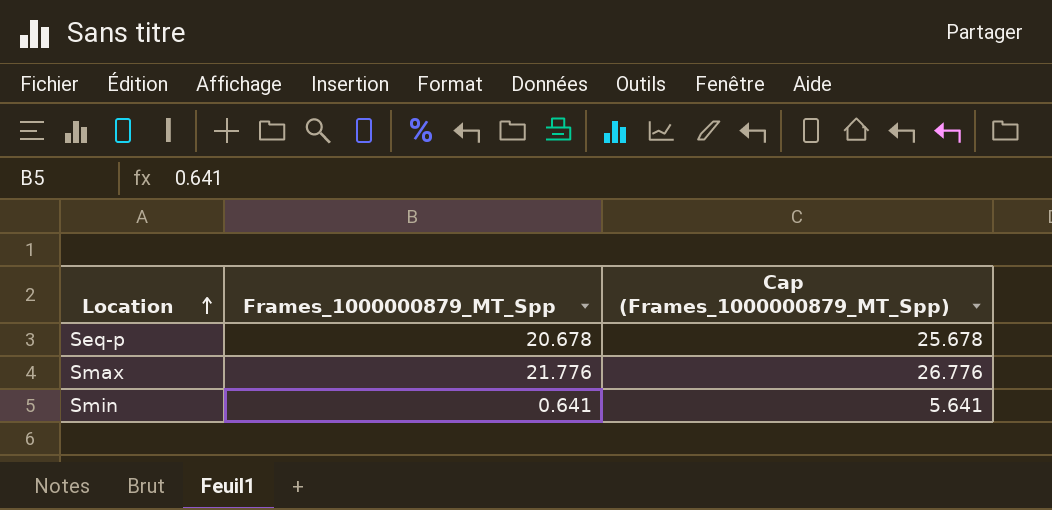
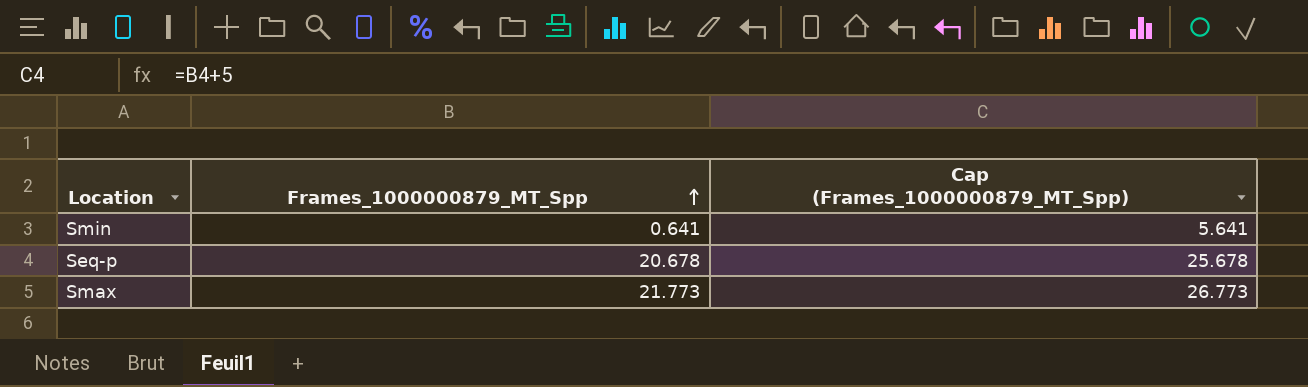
row order: Location ascending -> Frames_1000000879_MT_Spp ascending
Smax | Frames_1000000879_MT_Spp: 21.776 -> 21.773
Smax | Cap (Frames_1000000879_MT_Spp): 26.776 -> 26.773

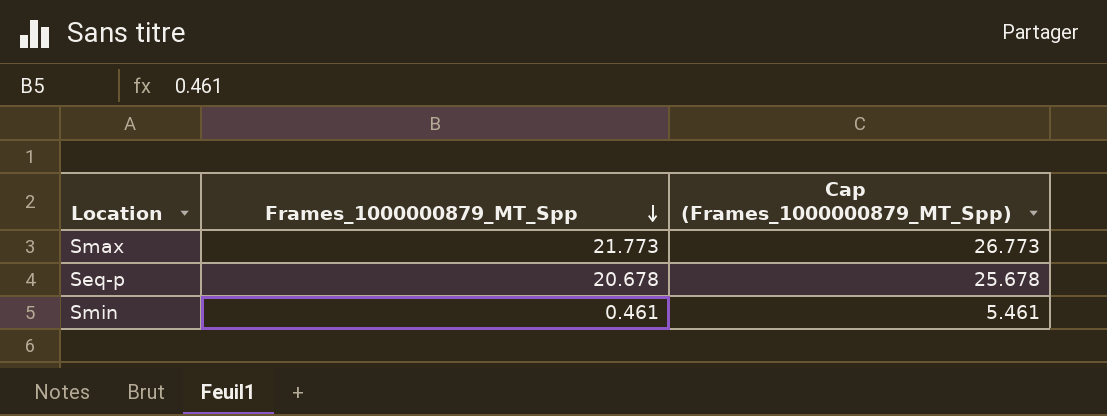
row order: Frames_1000000879_MT_Spp ascending -> Frames_1000000879_MT_Spp descending
Smin | Frames_1000000879_MT_Spp: 0.641 -> 0.461
Smin | Cap (Frames_1000000879_MT_Spp): 5.641 -> 5.461

